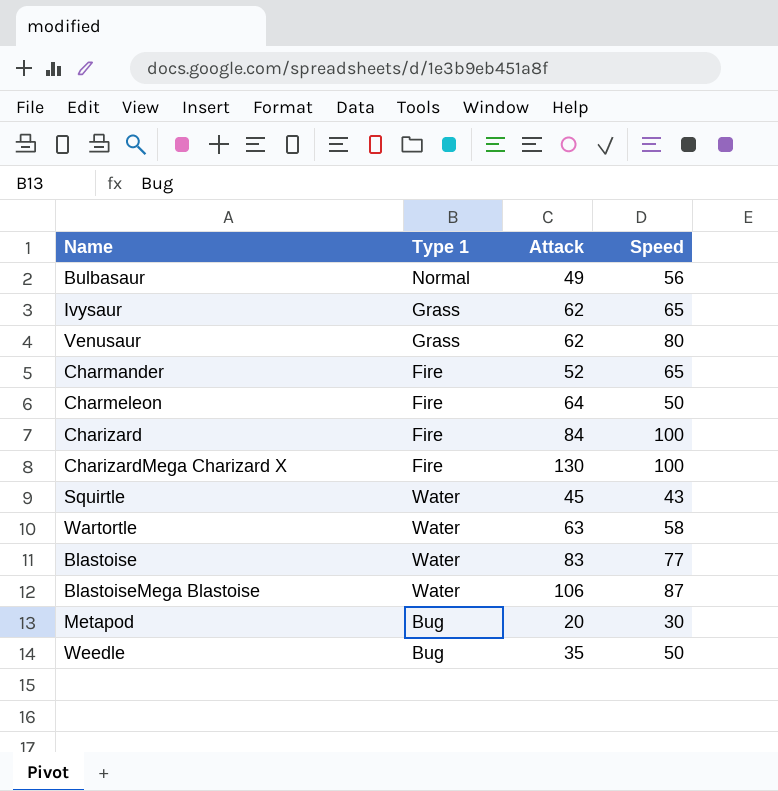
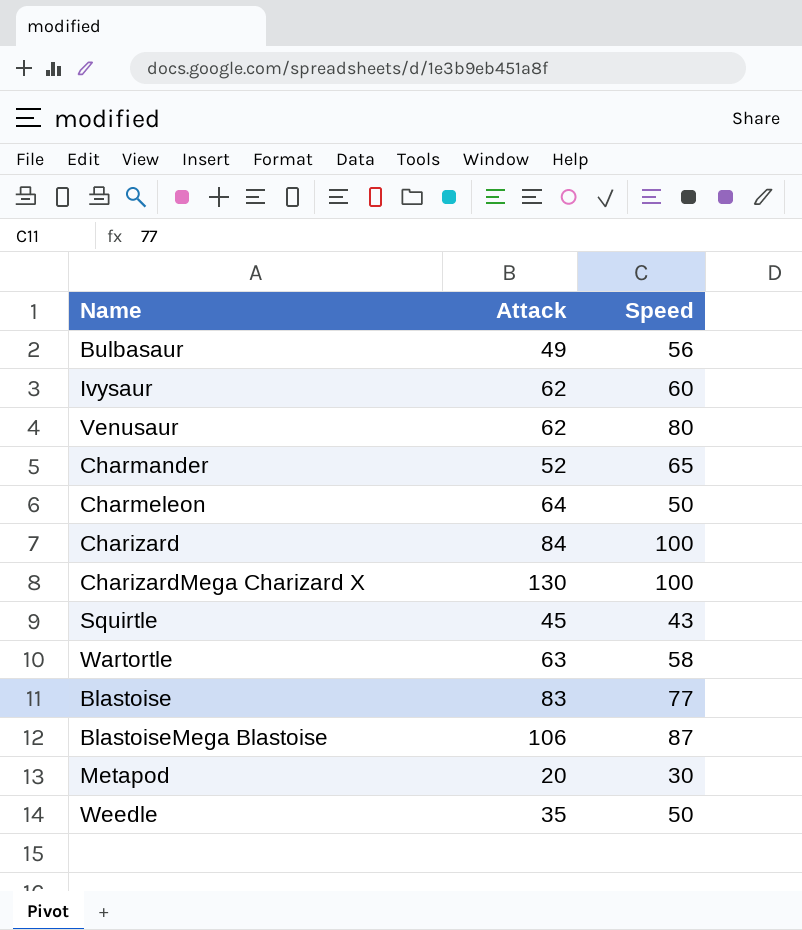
column Type 1 | position: 2 -> none
Ivysaur | Speed: 65 -> 60

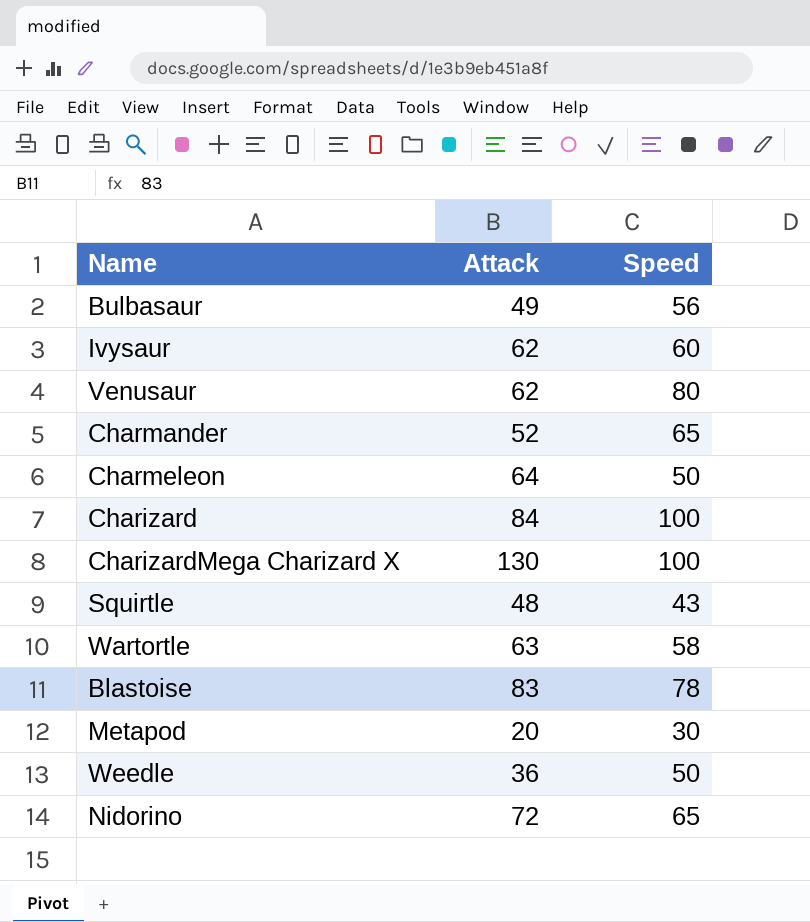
row BlastoiseMega Blastoise: 106 | 87 -> none
Squirtle | Attack: 45 -> 48
Blastoise | Speed: 77 -> 78
Weedle | Attack: 35 -> 36
row Nidorino: none -> 72 | 65

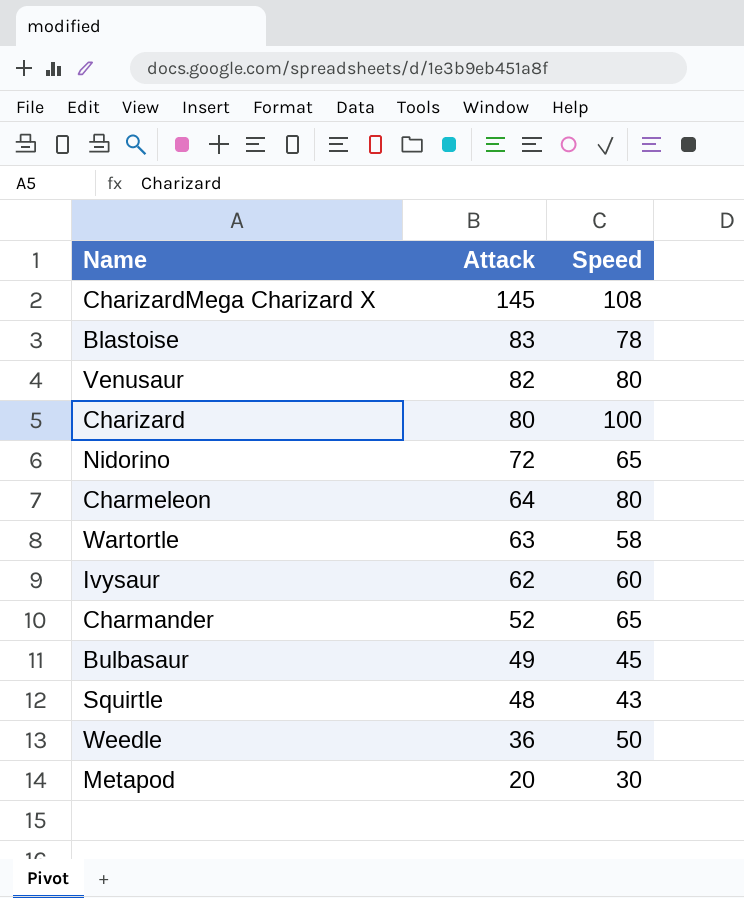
row order: none -> Attack descending
CharizardMega Charizard X | Attack: 130 -> 145
CharizardMega Charizard X | Speed: 100 -> 108
Venusaur | Attack: 62 -> 82
Charizard | Attack: 84 -> 80
Charmeleon | Speed: 50 -> 80
Bulbasaur | Speed: 56 -> 45

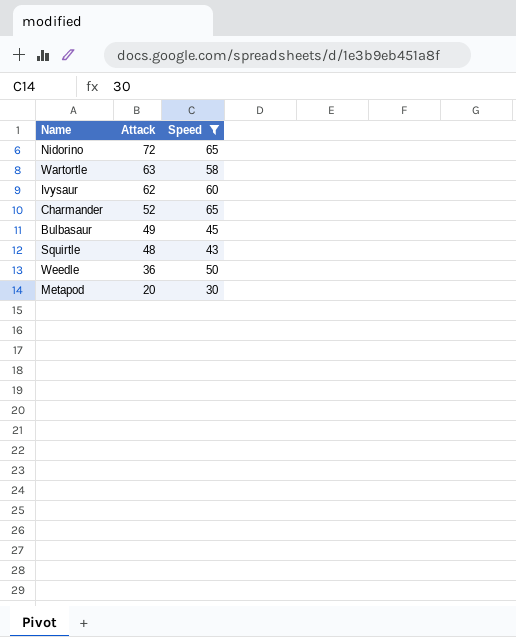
filter: none -> Speed <= 65

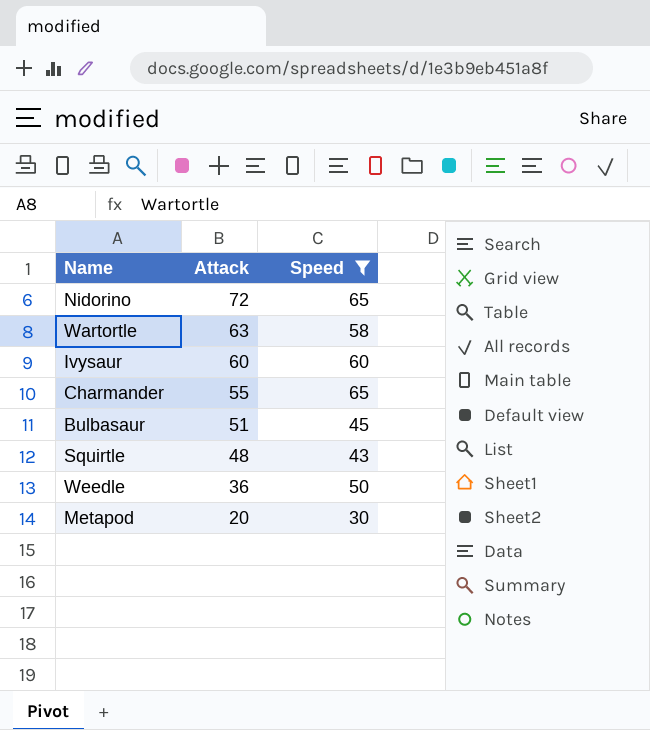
Ivysaur | Attack: 62 -> 60
Charmander | Attack: 52 -> 55
Bulbasaur | Attack: 49 -> 51

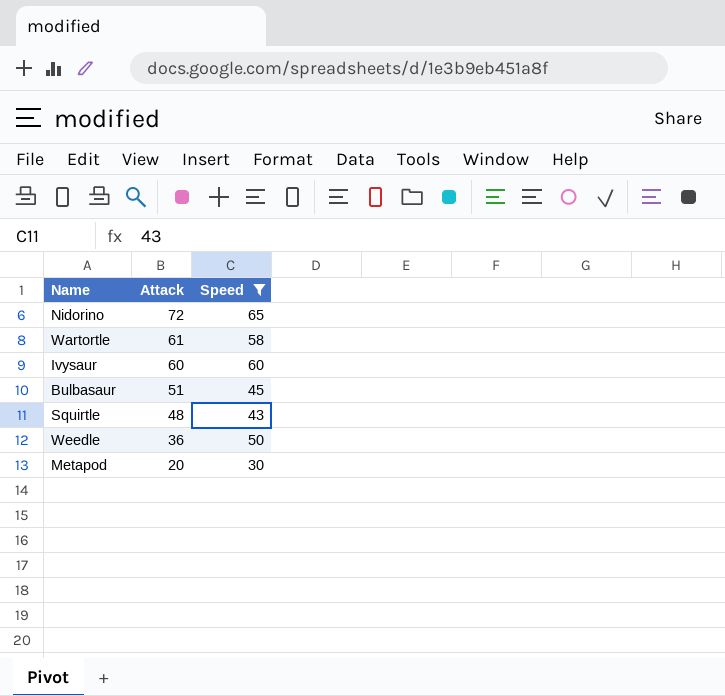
row Charmander: 55 | 65 -> none
Wartortle | Attack: 63 -> 61

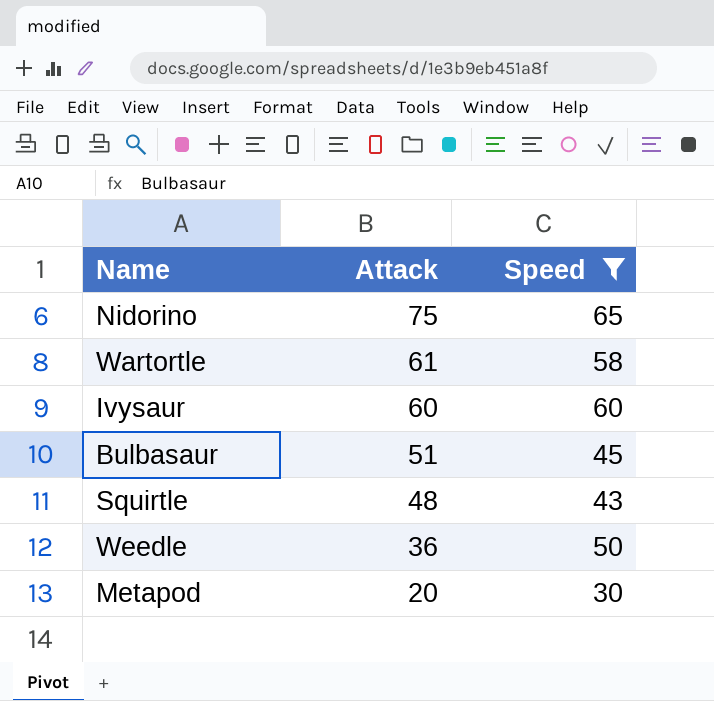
Nidorino | Attack: 72 -> 75

